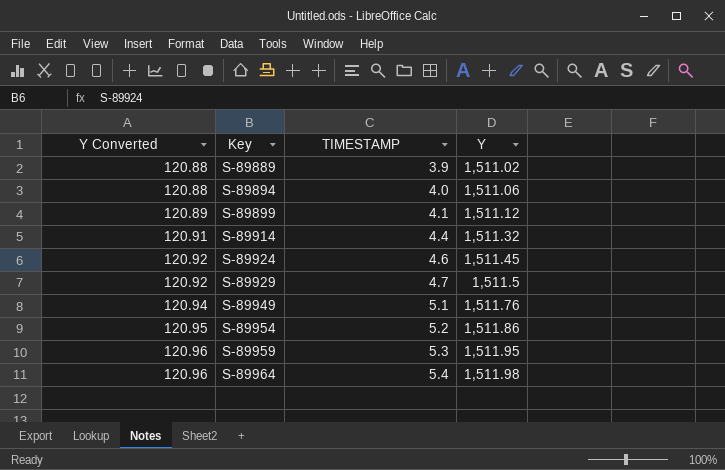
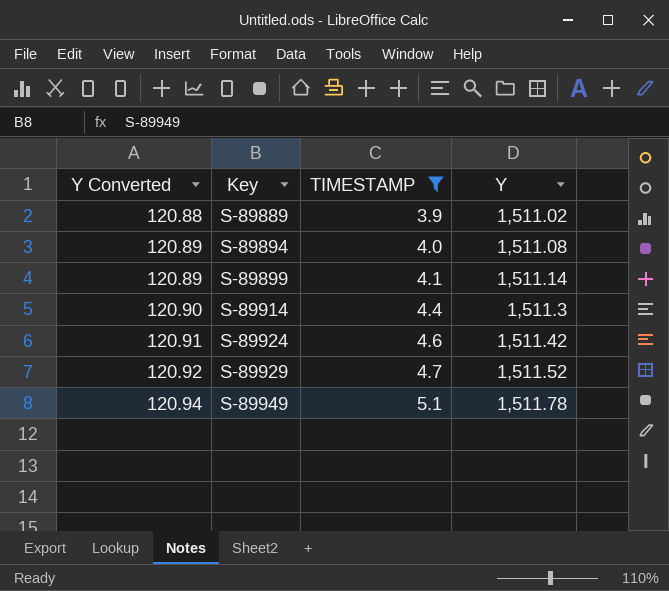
filter: none -> TIMESTAMP <= 5.1
S-89894 | Y Converted: 120.88 -> 120.89
S-89894 | Y: 1,511.06 -> 1,511.08
S-89899 | Y: 1,511.12 -> 1,511.14
S-89914 | Y Converted: 120.91 -> 120.90
S-89914 | Y: 1,511.32 -> 1,511.3
S-89924 | Y Converted: 120.92 -> 120.91
S-89924 | Y: 1,511.45 -> 1,511.42
S-89929 | Y: 1,511.5 -> 1,511.52
S-89949 | Y: 1,511.76 -> 1,511.78

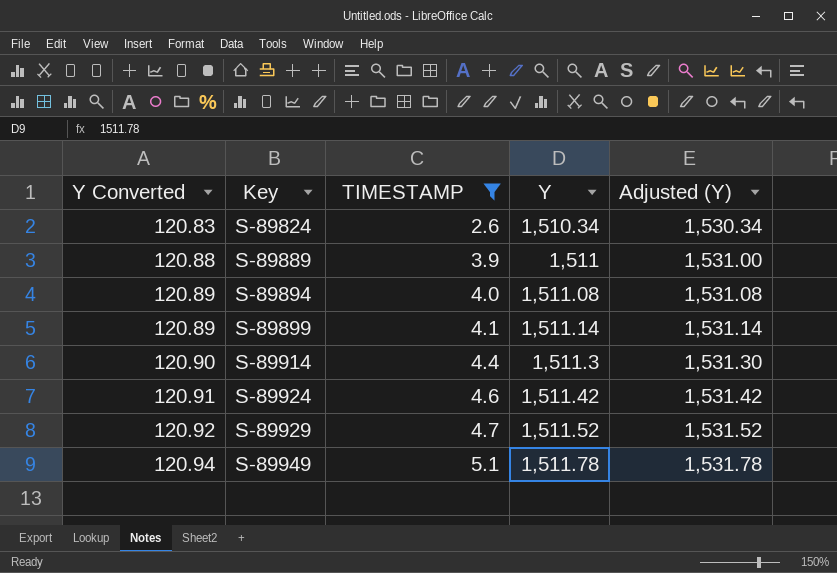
column Adjusted (Y) | formula: none -> [Y] + 20
row S-89824: none -> 120.83 | 2.6 | 1,510.34 | 1,530.34
S-89889 | Y: 1,511.02 -> 1,511

